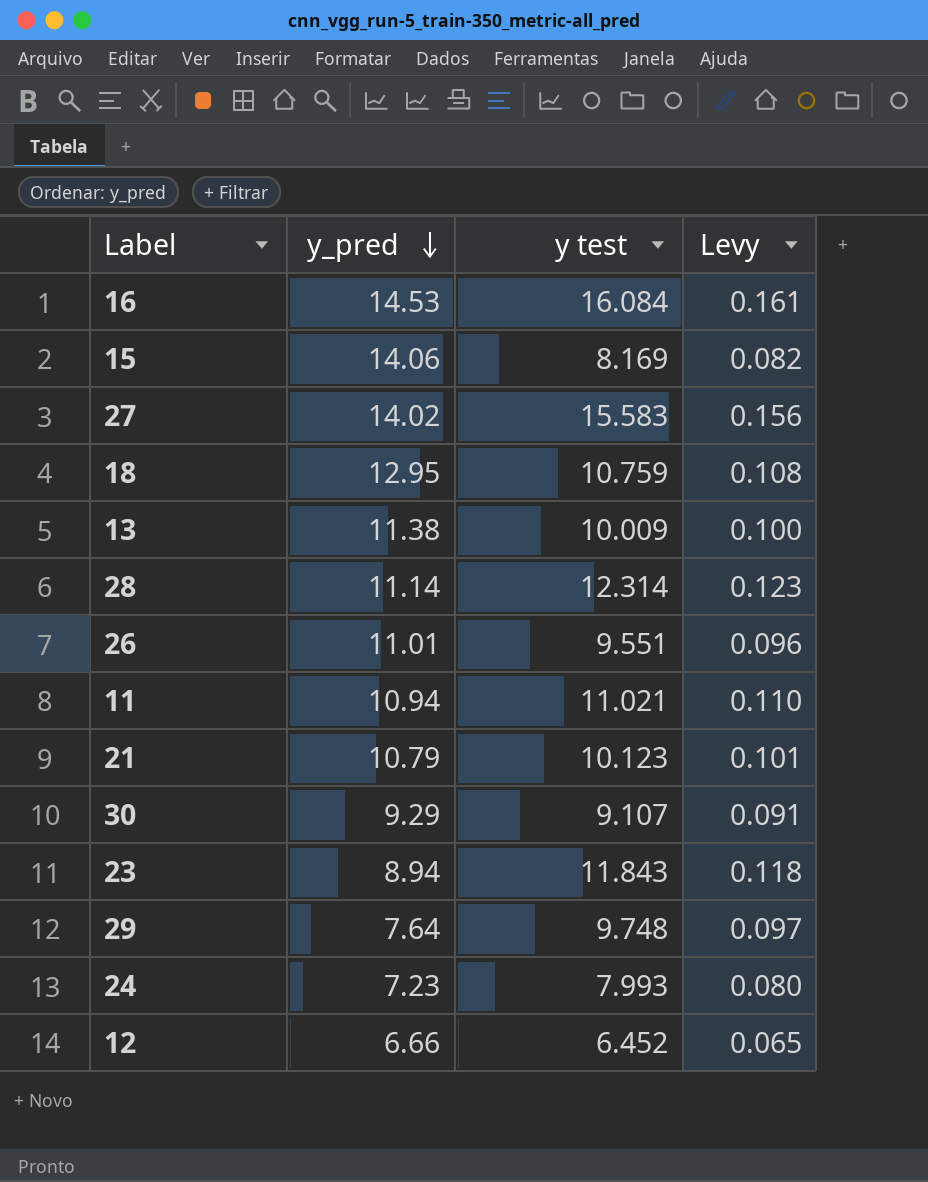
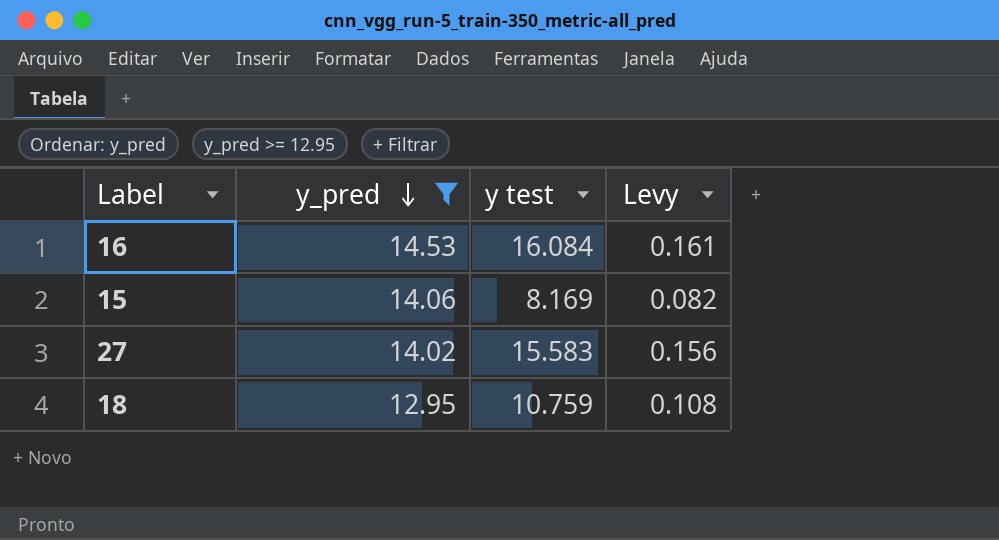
filter: none -> y_pred >= 12.95

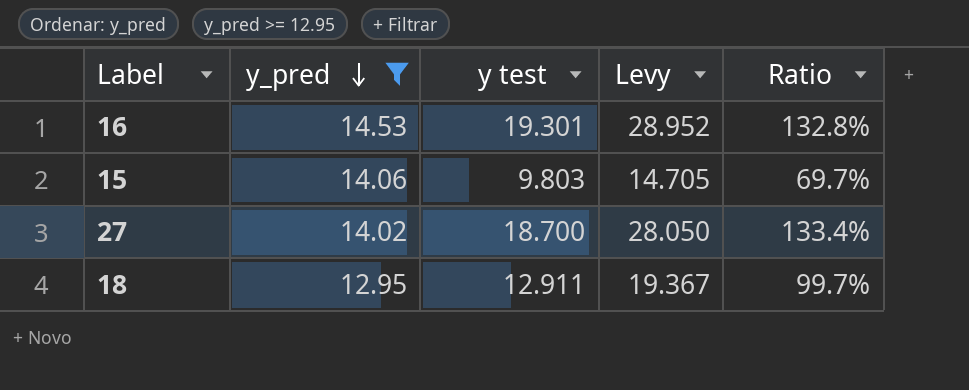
column Levy | formula: [y test] * 0.01 -> [y test] * 1.5
column Ratio | formula: none -> [y test] / [y_pred]
16 | y test: 16.084 -> 19.301
15 | y test: 8.169 -> 9.803
27 | y test: 15.583 -> 18.700
18 | y test: 10.759 -> 12.911

